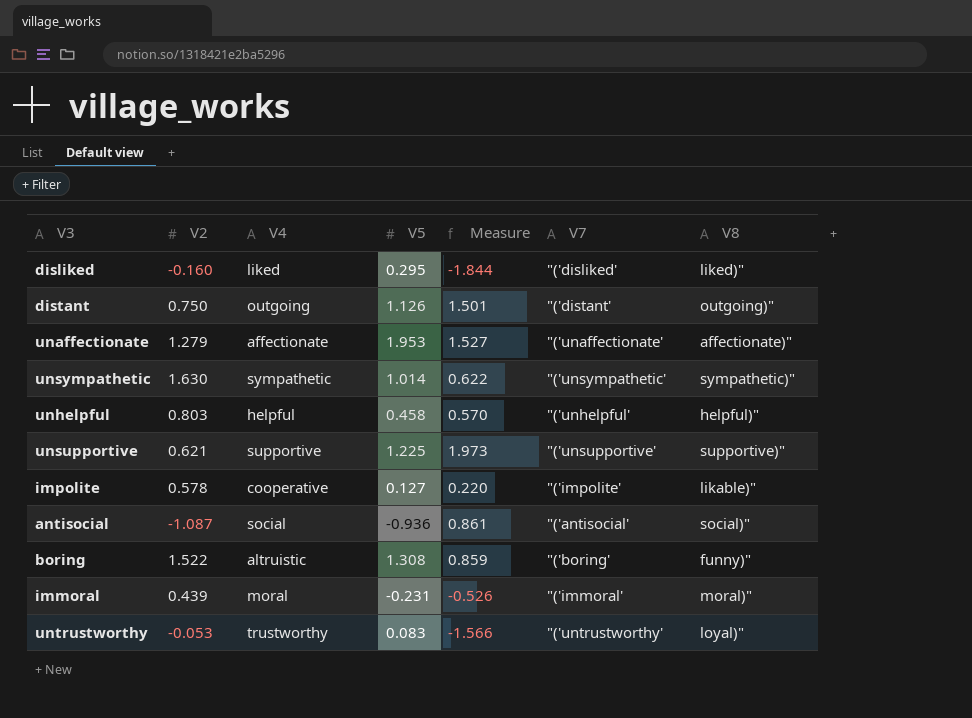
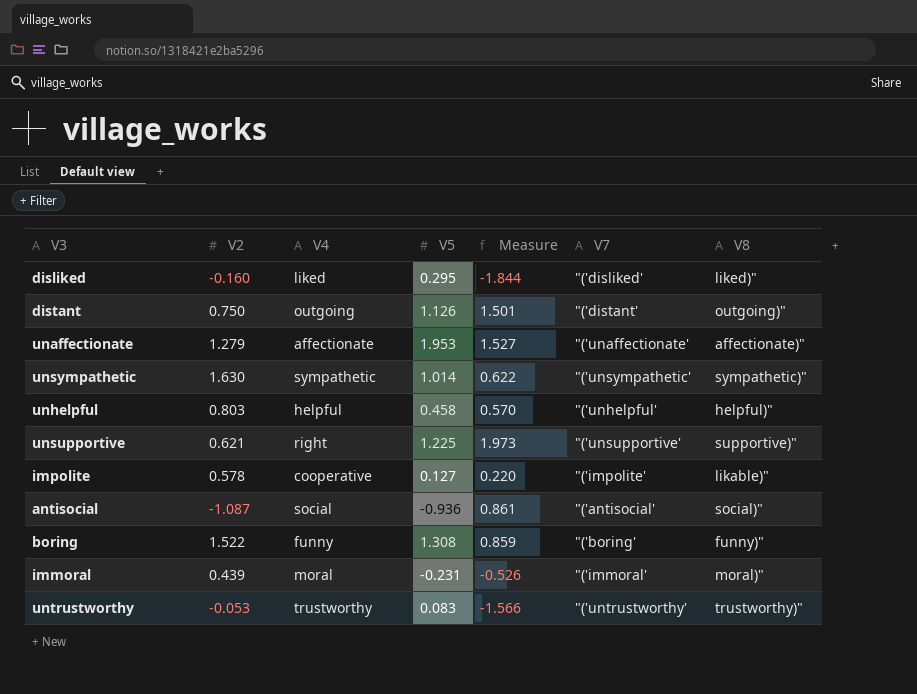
unsupportive | V4: supportive -> right
boring | V4: altruistic -> funny
untrustworthy | V8: loyal)" -> trustworthy)"

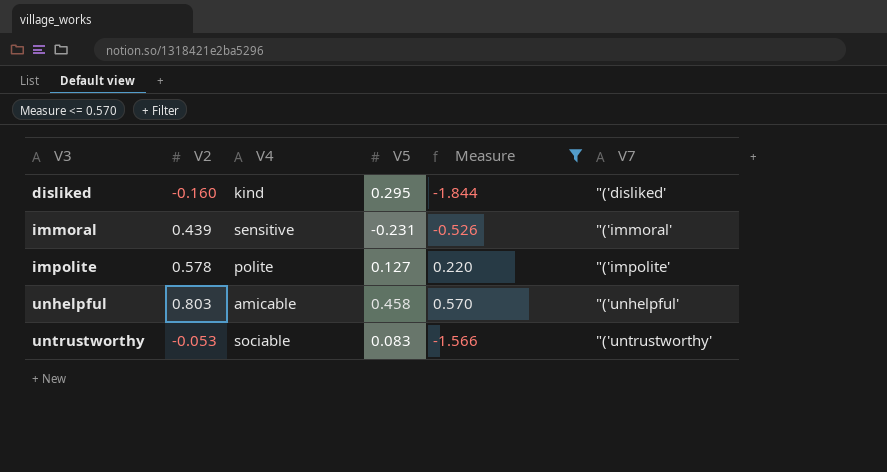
filter: none -> Measure <= 0.570
row order: none -> V3 ascending
column V8 | position: 7 -> none
disliked | V4: liked -> kind
immoral | V4: moral -> sensitive
impolite | V4: cooperative -> polite
unhelpful | V4: helpful -> amicable
untrustworthy | V4: trustworthy -> sociable

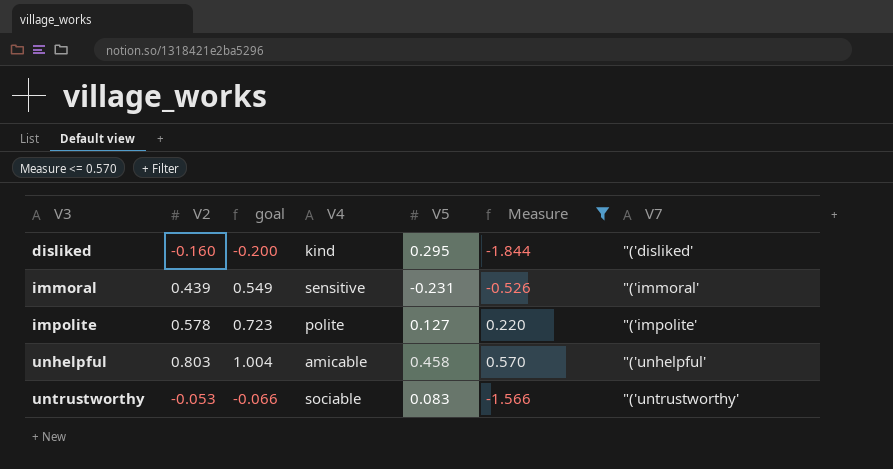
column goal | formula: none -> [V2] * 1.25

